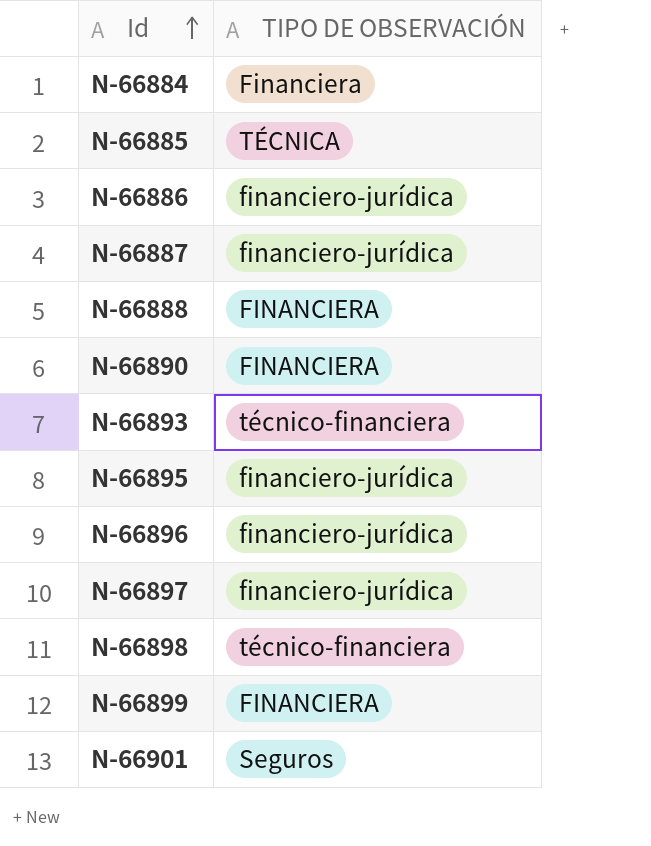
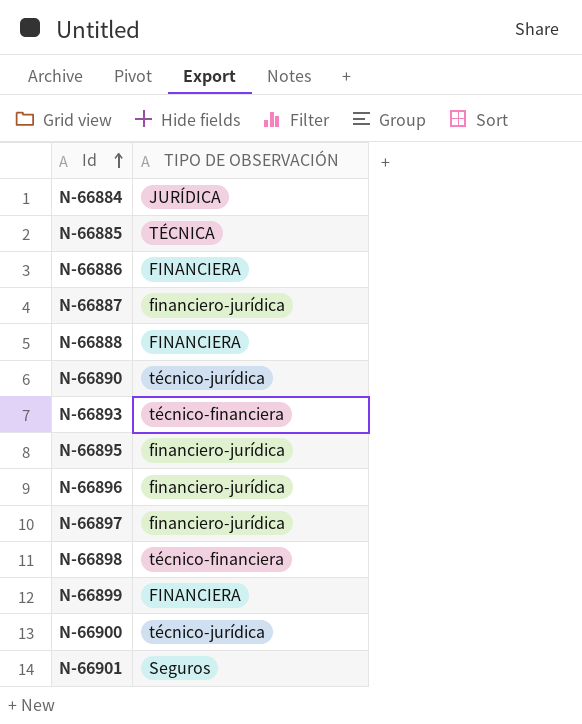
N-66884 | TIPO DE OBSERVACIÓN: Financiera -> JURÍDICA
N-66886 | TIPO DE OBSERVACIÓN: financiero-jurídica -> FINANCIERA
N-66890 | TIPO DE OBSERVACIÓN: FINANCIERA -> técnico-jurídica
row N-66900: none -> técnico-jurídica

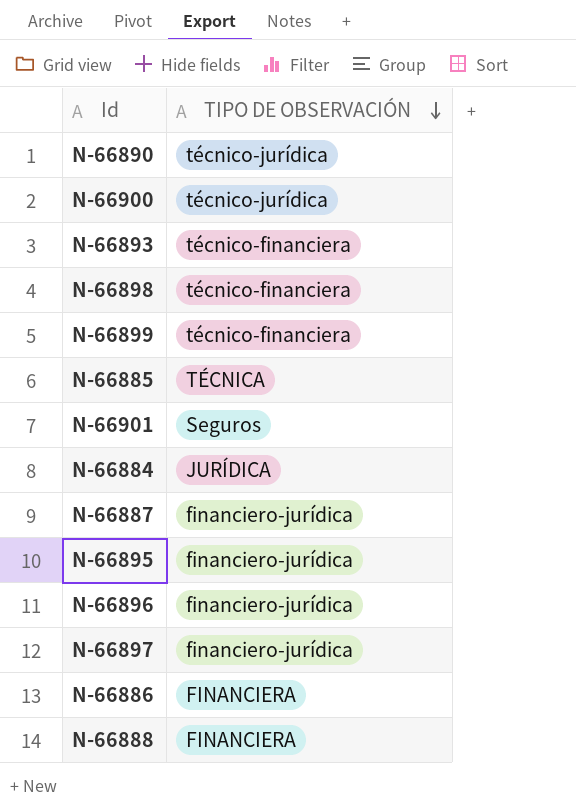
row order: Id ascending -> TIPO DE OBSERVACIÓN descending
N-66899 | TIPO DE OBSERVACIÓN: FINANCIERA -> técnico-financiera

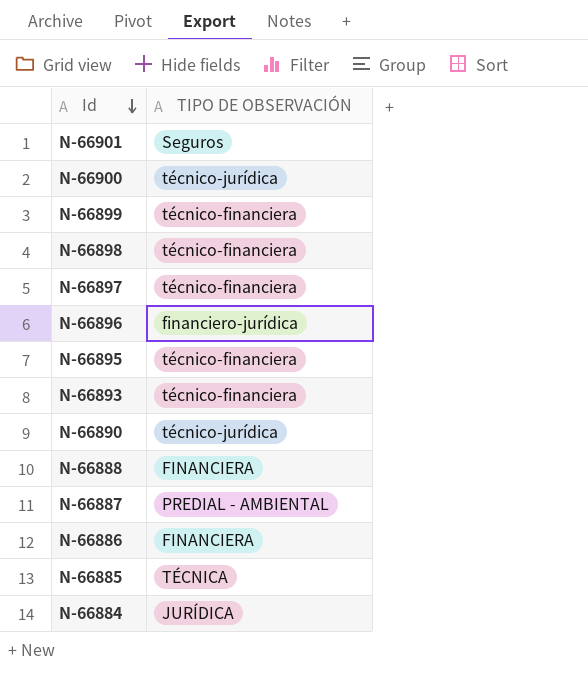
row order: TIPO DE OBSERVACIÓN descending -> Id descending
N-66897 | TIPO DE OBSERVACIÓN: financiero-jurídica -> técnico-financiera
N-66895 | TIPO DE OBSERVACIÓN: financiero-jurídica -> técnico-financiera
N-66887 | TIPO DE OBSERVACIÓN: financiero-jurídica -> PREDIAL - AMBIENTAL

